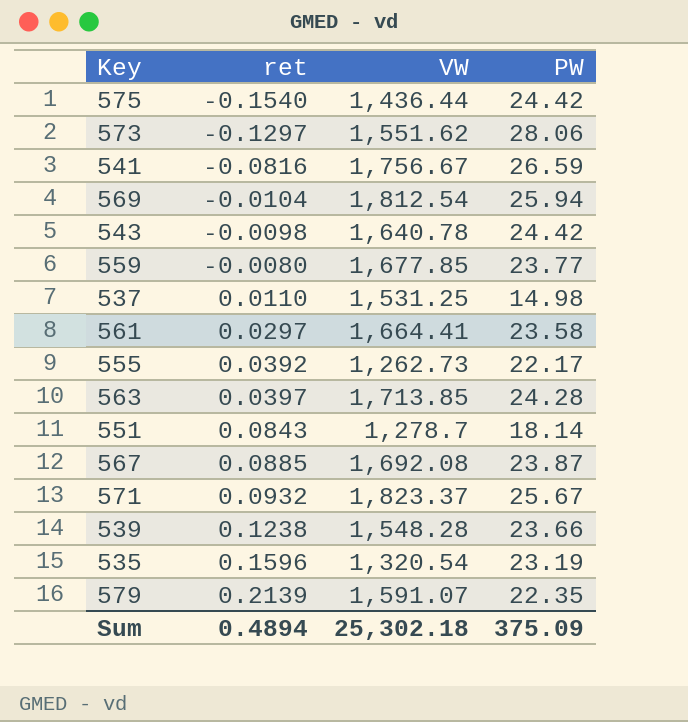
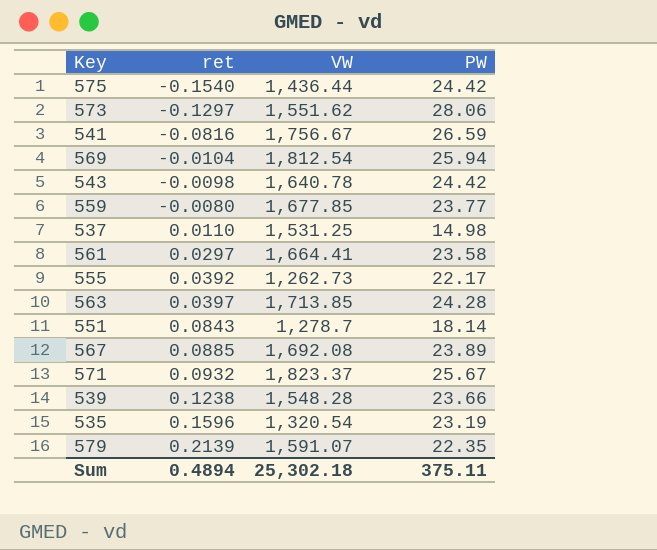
567 | PW: 23.87 -> 23.89
Sum | PW: 375.09 -> 375.11

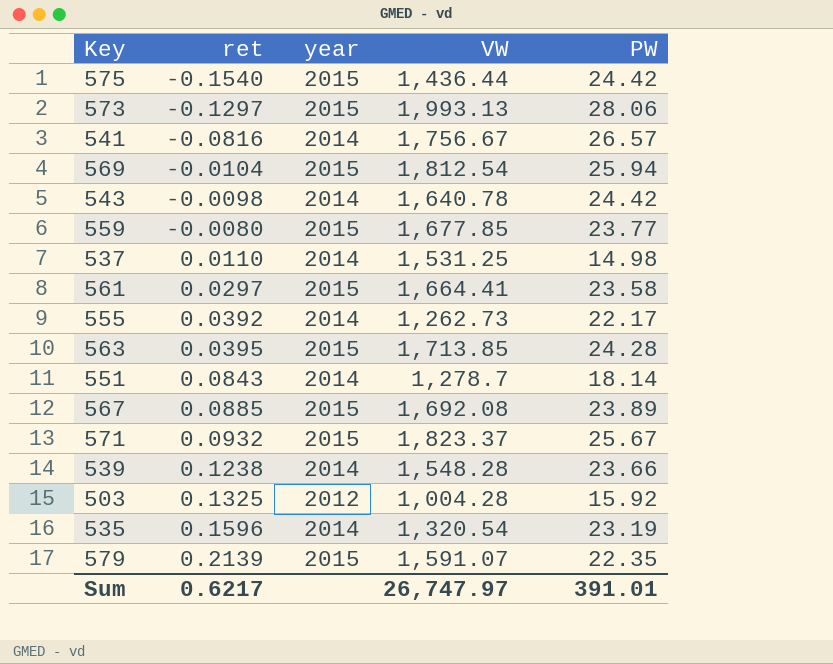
column year | position: none -> 3
573 | VW: 1,551.62 -> 1,993.13
541 | PW: 26.59 -> 26.57
563 | ret: 0.0397 -> 0.0395
row 503: none -> 0.1325 | 2012 | 1,004.28 | 15.92
Sum | ret: 0.4894 -> 0.6217
Sum | VW: 25,302.18 -> 26,747.97
Sum | PW: 375.11 -> 391.01

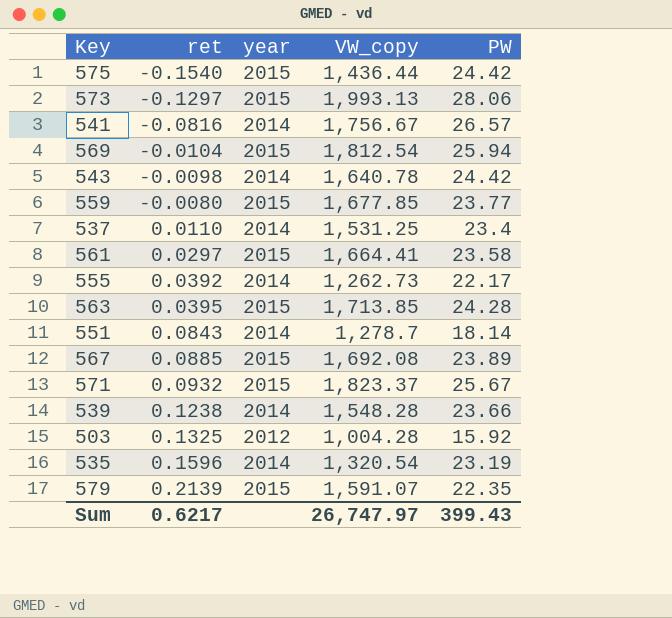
column name: VW -> VW_copy
537 | PW: 14.98 -> 23.4
Sum | PW: 391.01 -> 399.43

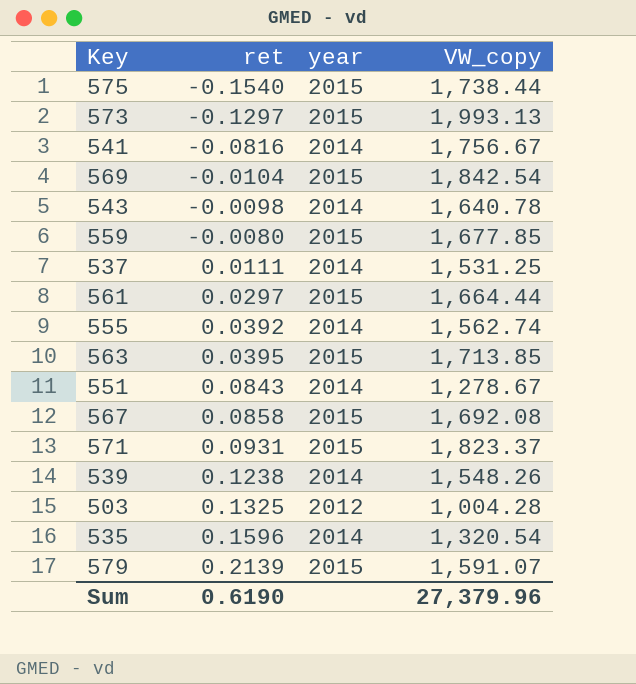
column PW | position: 5 -> none
575 | VW_copy: 1,436.44 -> 1,738.44
569 | VW_copy: 1,812.54 -> 1,842.54
537 | ret: 0.0110 -> 0.0111
561 | VW_copy: 1,664.41 -> 1,664.44
555 | VW_copy: 1,262.73 -> 1,562.74
551 | VW_copy: 1,278.7 -> 1,278.67
567 | ret: 0.0885 -> 0.0858
571 | ret: 0.0932 -> 0.0931
539 | VW_copy: 1,548.28 -> 1,548.26
Sum | ret: 0.6217 -> 0.6190
Sum | VW_copy: 26,747.97 -> 27,379.96

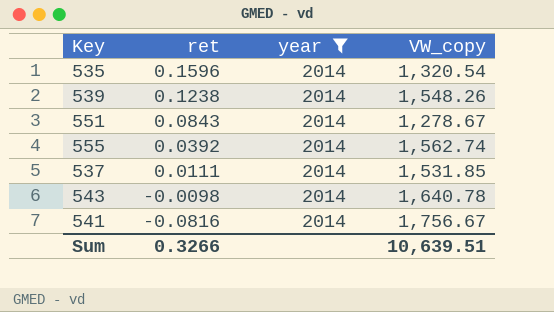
filter: none -> year = 2014
row order: ret ascending -> ret descending
537 | VW_copy: 1,531.25 -> 1,531.85
Sum | ret: 0.6190 -> 0.3266
Sum | VW_copy: 27,379.96 -> 10,639.51

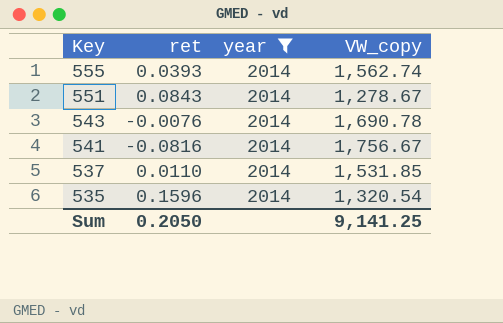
row order: ret descending -> Key descending
row 539: 0.1238 | 2014 | 1,548.26 -> none
555 | ret: 0.0392 -> 0.0393
543 | ret: -0.0098 -> -0.0076
543 | VW_copy: 1,640.78 -> 1,690.78
537 | ret: 0.0111 -> 0.0110
Sum | ret: 0.3266 -> 0.2050
Sum | VW_copy: 10,639.51 -> 9,141.25

